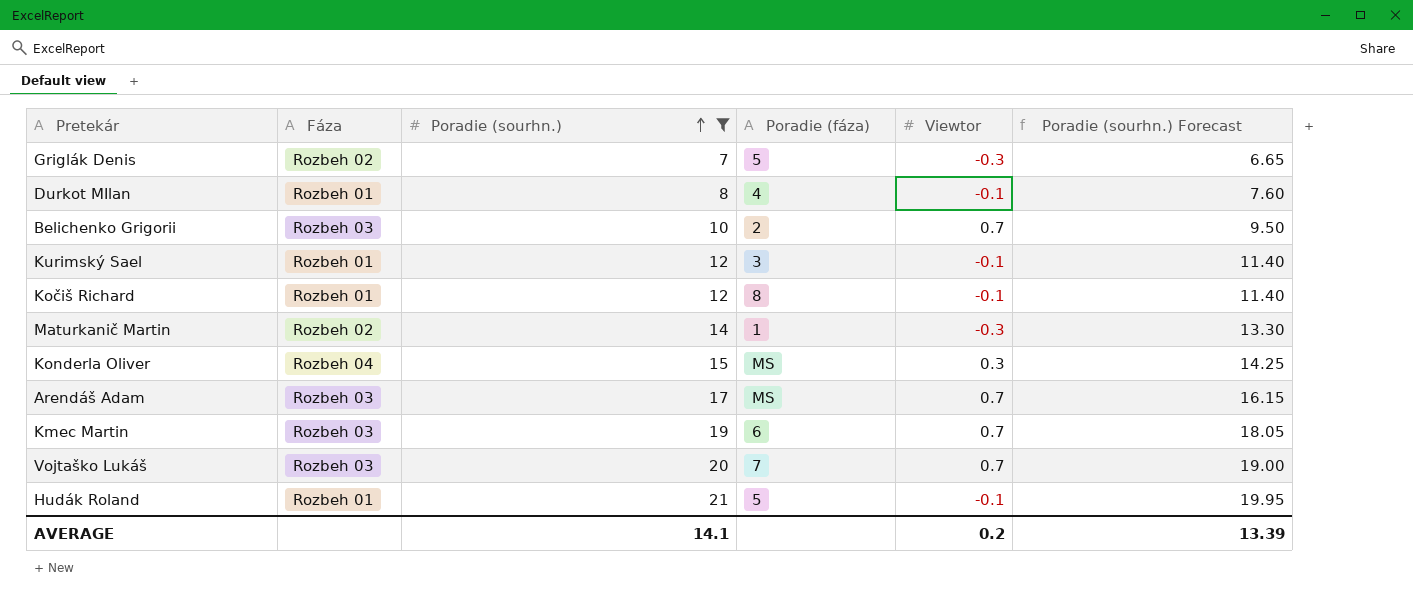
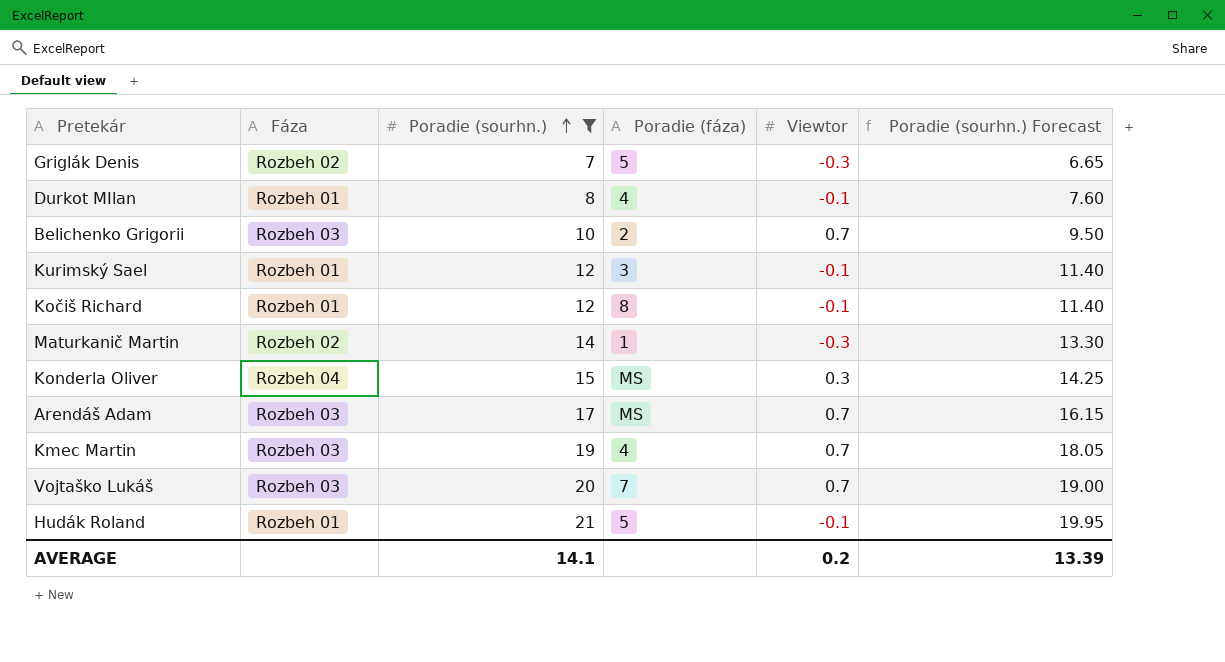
Kmec Martin | Poradie (fáza): 6 -> 4

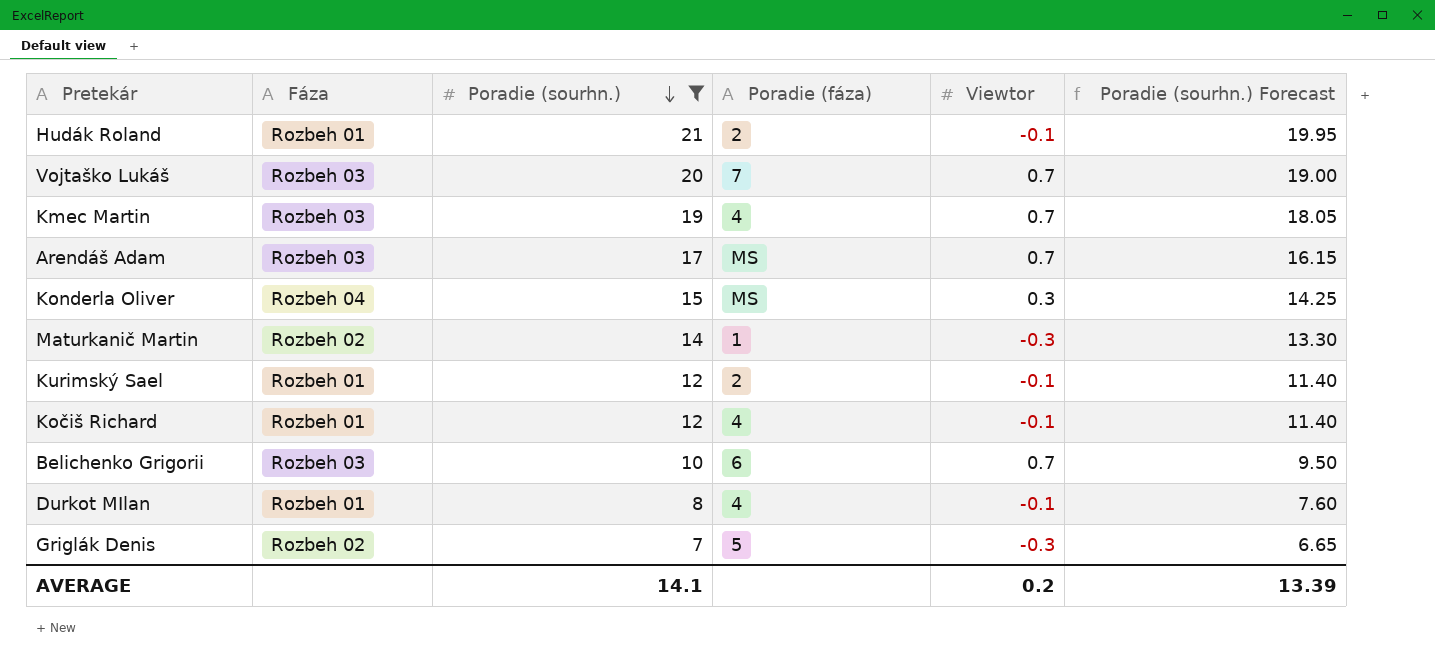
row order: Poradie (sourhn.) ascending -> Poradie (sourhn.) descending
Hudák Roland | Poradie (fáza): 5 -> 2
Kurimský Sael | Poradie (fáza): 3 -> 2
Kočiš Richard | Poradie (fáza): 8 -> 4
Belichenko Grigorii | Poradie (fáza): 2 -> 6

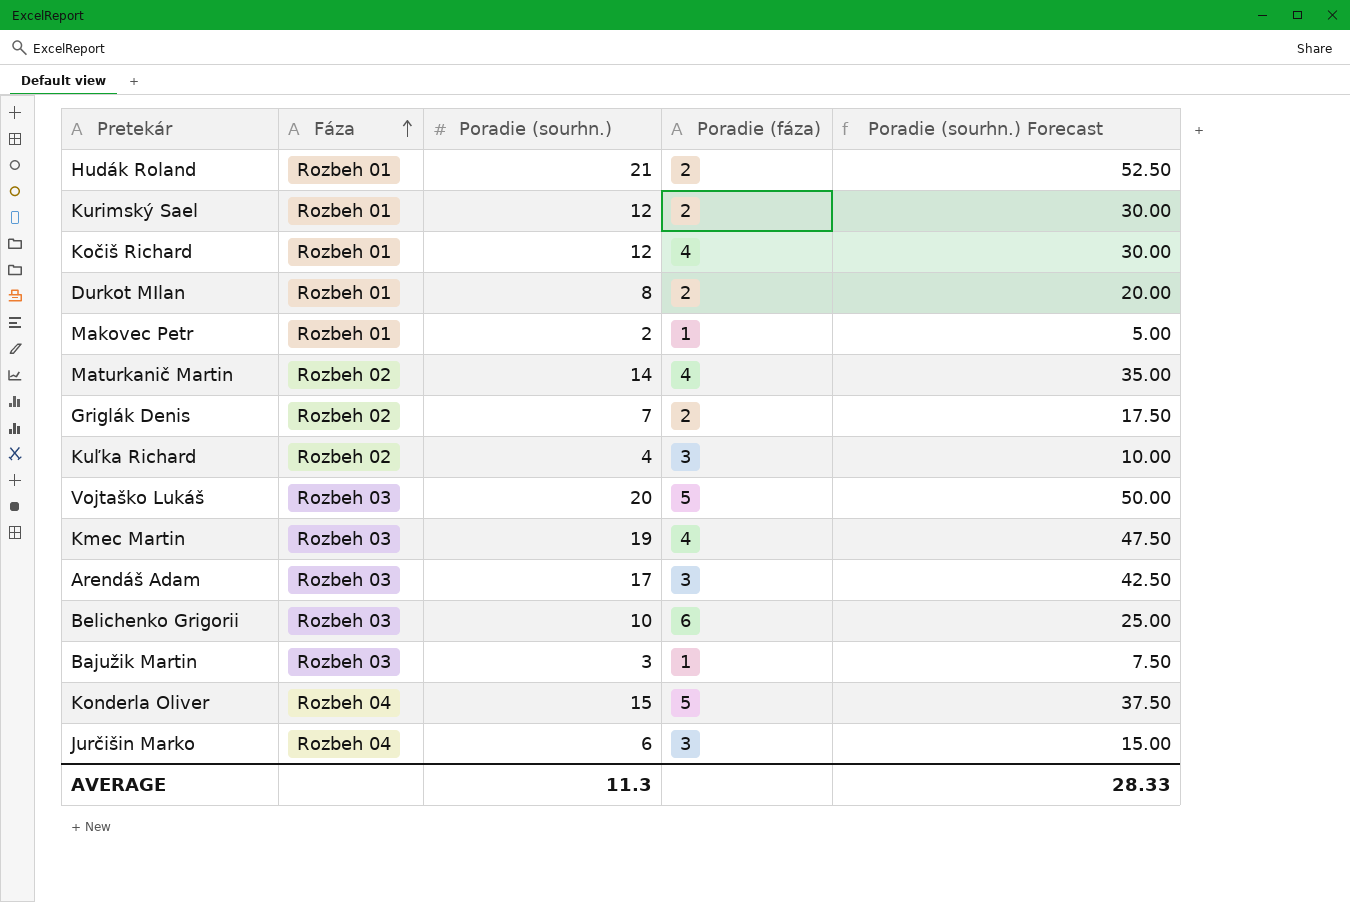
filter: Poradie (sourhn.) >= 7 -> none
row order: Poradie (sourhn.) descending -> Fáza ascending
column Viewtor | position: 5 -> none
column Poradie (sourhn.) Forecast | formula: [Poradie (sourhn.)] * 0.95 -> [Poradie (sourhn.)] * 2.5
Durkot MIlan | Poradie (fáza): 4 -> 2
Maturkanič Martin | Poradie (fáza): 1 -> 4
Griglák Denis | Poradie (fáza): 5 -> 2
Vojtaško Lukáš | Poradie (fáza): 7 -> 5
Arendáš Adam | Poradie (fáza): MS -> 3
Konderla Oliver | Poradie (fáza): MS -> 5
AVERAGE | Poradie (sourhn.): 14.1 -> 11.3
AVERAGE | Poradie (sourhn.) Forecast: 13.39 -> 28.33

